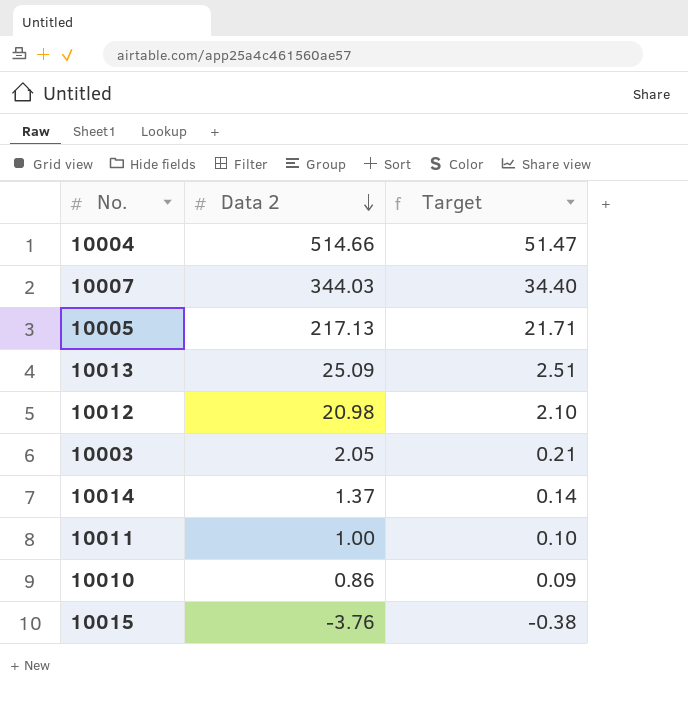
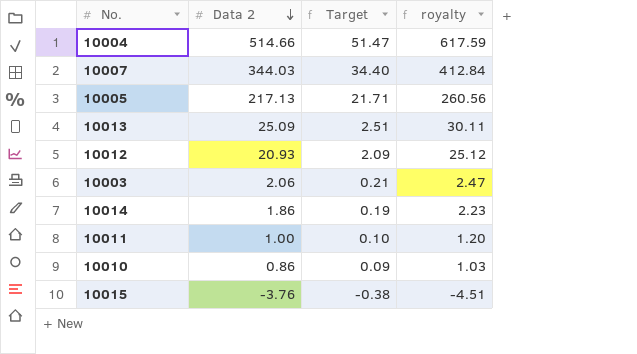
column royalty | formula: none -> [Data 2] * 1.2
10012 | Data 2: 20.98 -> 20.93
10012 | Target: 2.10 -> 2.09
10003 | Data 2: 2.05 -> 2.06
10014 | Data 2: 1.37 -> 1.86
10014 | Target: 0.14 -> 0.19

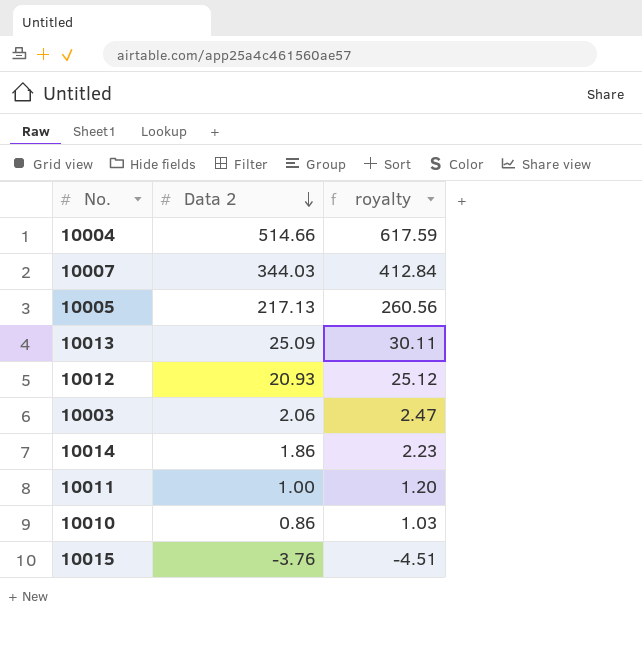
column Target | formula: [Data 2] * 0.1 -> none

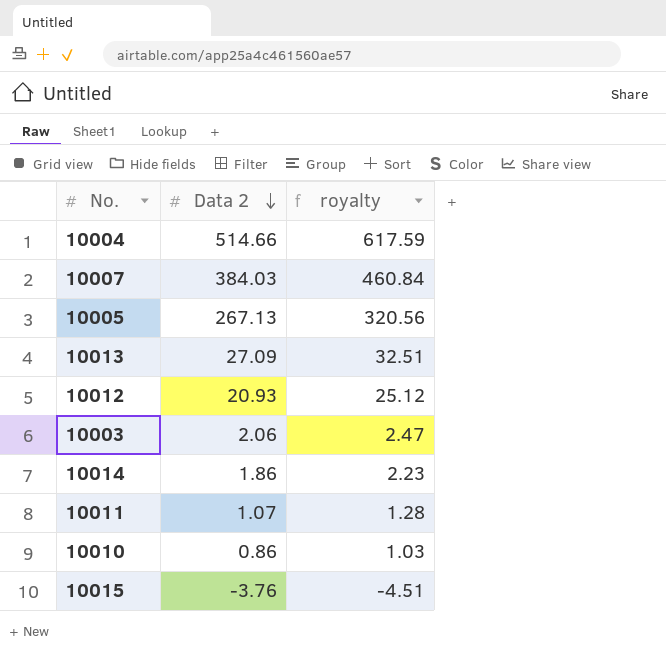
10007 | Data 2: 344.03 -> 384.03
10007 | royalty: 412.84 -> 460.84
10005 | Data 2: 217.13 -> 267.13
10005 | royalty: 260.56 -> 320.56
10013 | Data 2: 25.09 -> 27.09
10013 | royalty: 30.11 -> 32.51
10011 | Data 2: 1.00 -> 1.07
10011 | royalty: 1.20 -> 1.28

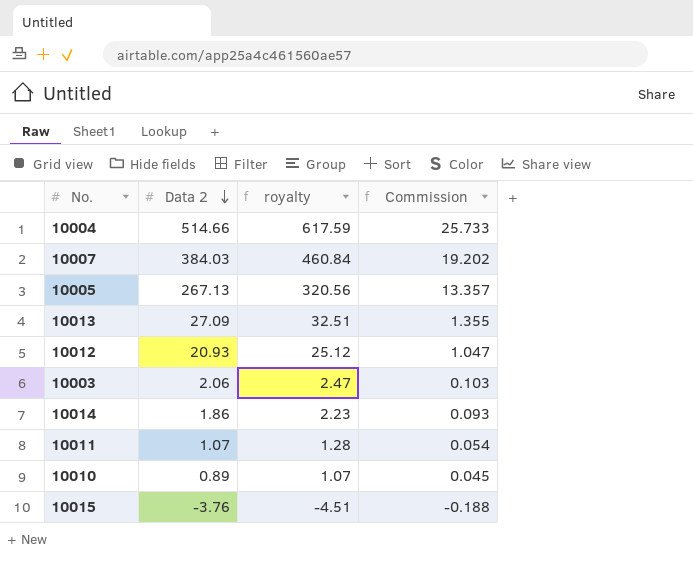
column Commission | formula: none -> [Data 2] * 0.05
10010 | Data 2: 0.86 -> 0.89
10010 | royalty: 1.03 -> 1.07

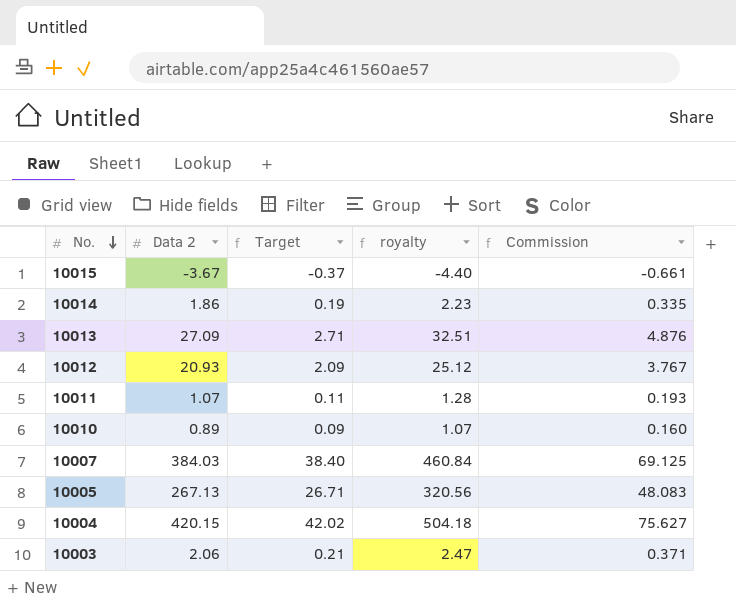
row order: Data 2 descending -> No. descending
column Target | formula: none -> [Data 2] * 0.1
column Commission | formula: [Data 2] * 0.05 -> [Data 2] * 0.18
10015 | Data 2: -3.76 -> -3.67
10015 | royalty: -4.51 -> -4.40
10004 | Data 2: 514.66 -> 420.15
10004 | royalty: 617.59 -> 504.18

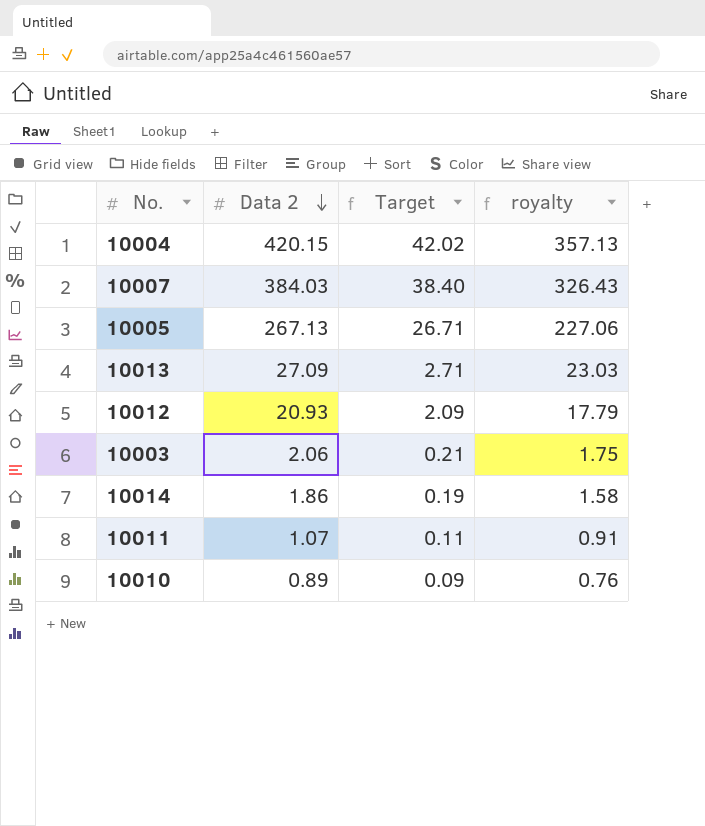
row order: No. descending -> Data 2 descending
column Commission | formula: [Data 2] * 0.18 -> none
column royalty | formula: [Data 2] * 1.2 -> [Data 2] * 0.85
row 10015: -3.67 | -0.37 | -4.40 | -0.661 -> none

